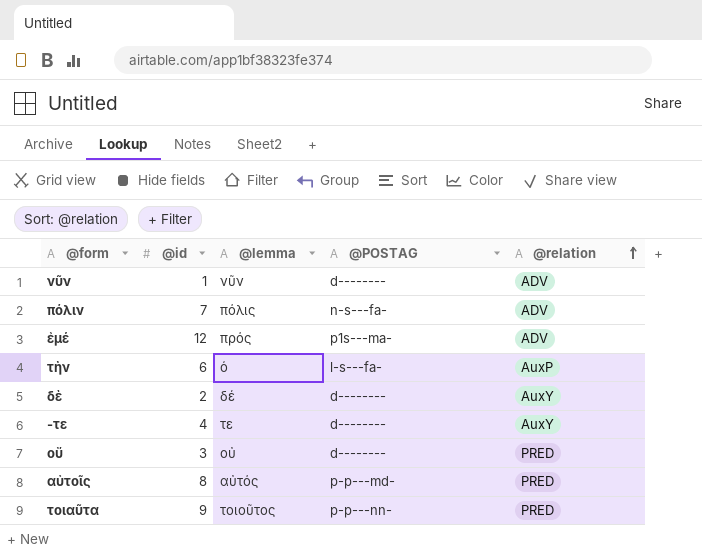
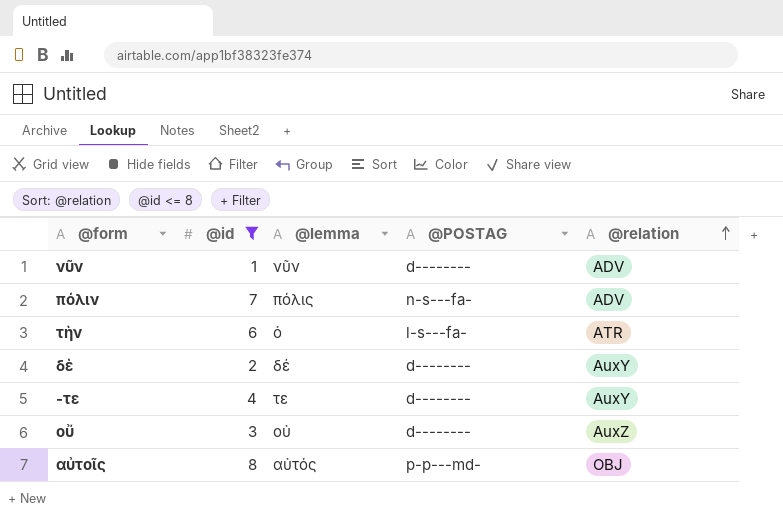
filter: none -> @id <= 8
τὴν | @relation: AuxP -> ATR
οὔ | @relation: PRED -> AuxZ
αὐτοῖς | @relation: PRED -> OBJ

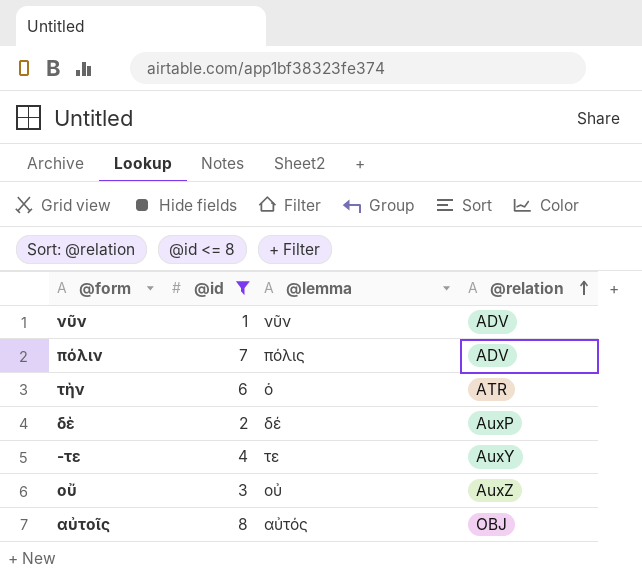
column @POSTAG | position: 4 -> none
δὲ | @relation: AuxY -> AuxP

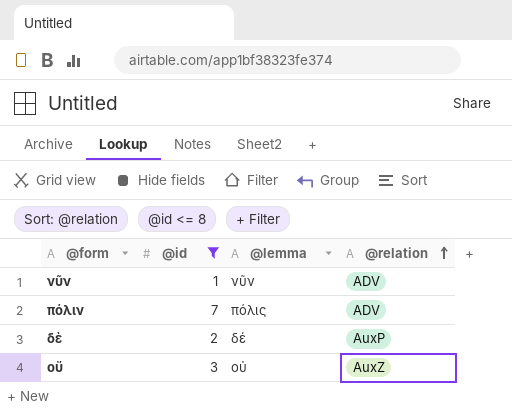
row τὴν: 6 | ὁ | ATR -> none
row -τε: 4 | τε | AuxY -> none
row αὐτοῖς: 8 | αὐτός | OBJ -> none

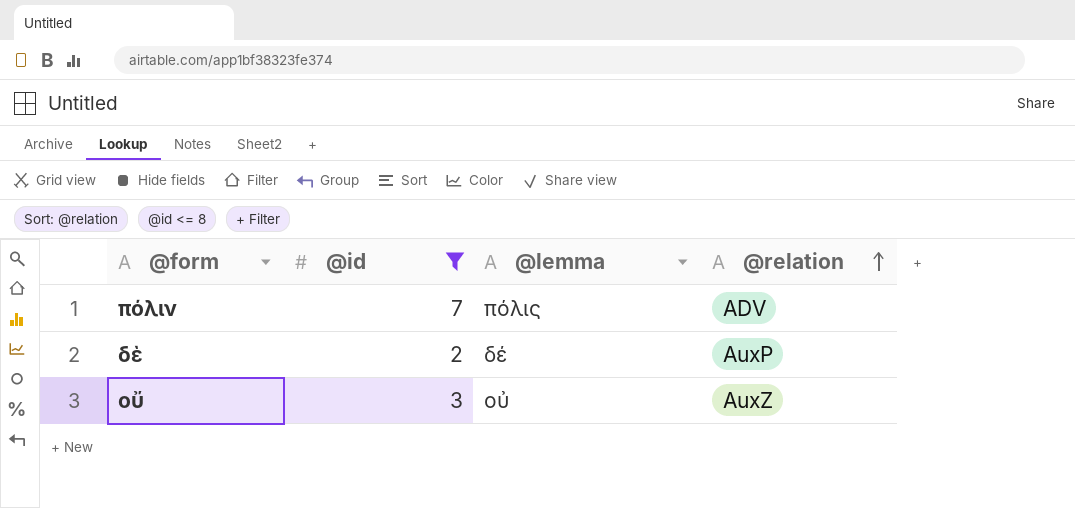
row νῦν: 1 | νῦν | ADV -> none

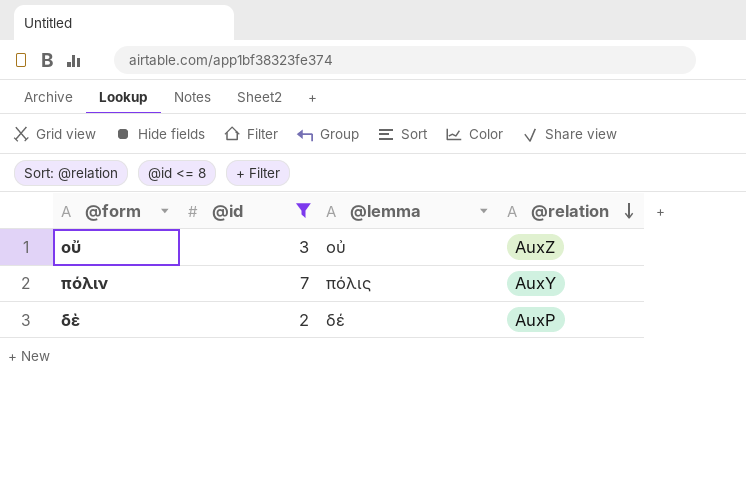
row order: @relation ascending -> @relation descending
πόλιν | @relation: ADV -> AuxY

